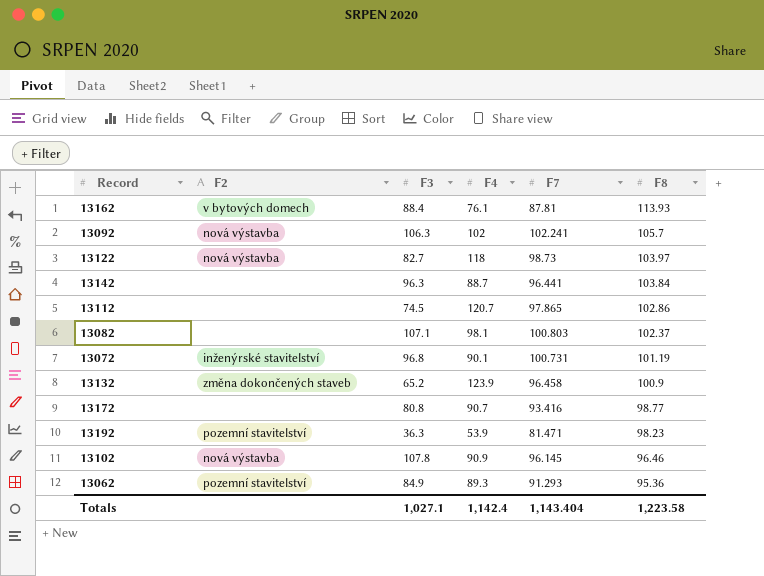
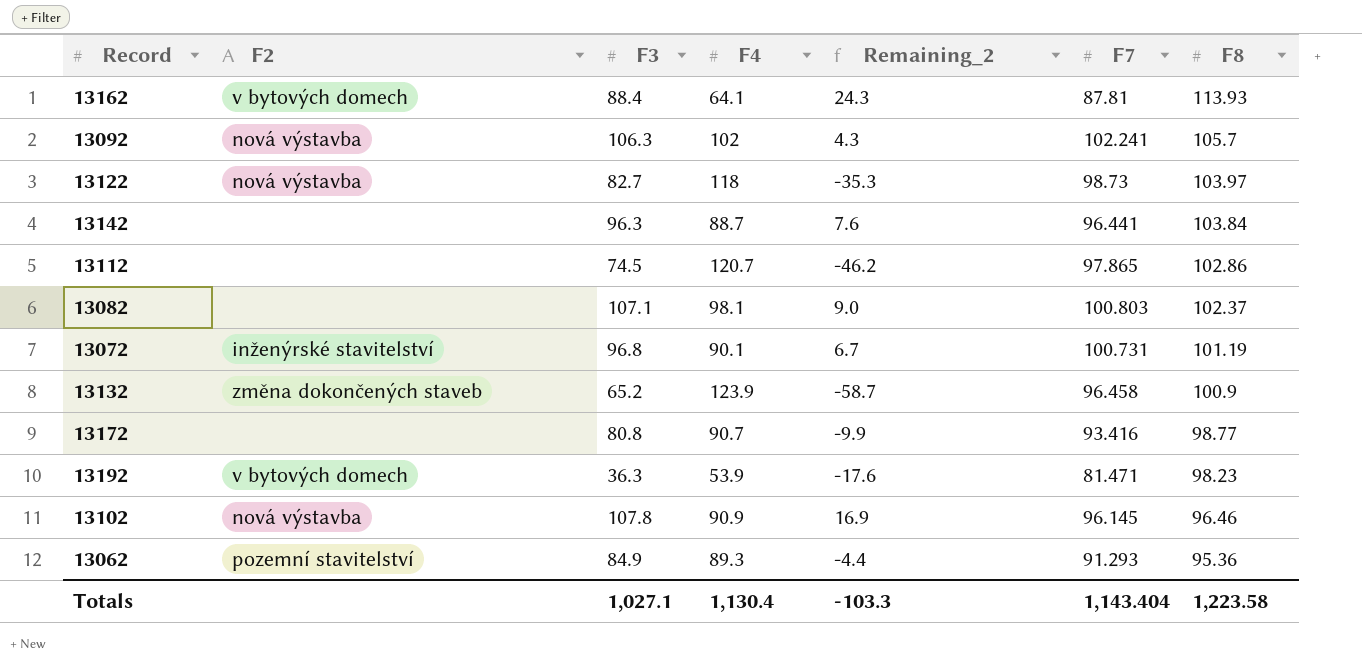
column Remaining_2 | formula: none -> [F3] - [F4]
13162 | F4: 76.1 -> 64.1
13192 | F2: pozemní stavitelství -> v bytových domech
Totals | F4: 1,142.4 -> 1,130.4

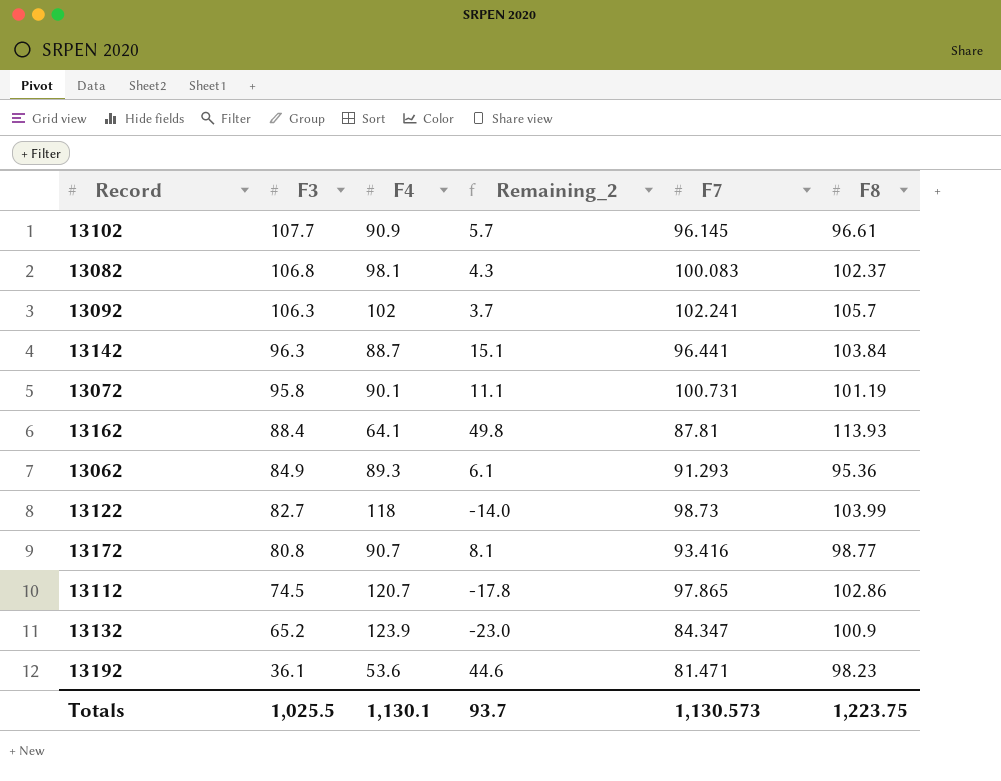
row order: F8 descending -> F3 descending
column F2 | position: 2 -> none
column Remaining_2 | formula: [F3] - [F4] -> [F8] - [F4]
13102 | F3: 107.8 -> 107.7
13102 | F8: 96.46 -> 96.61
13082 | F3: 107.1 -> 106.8
13082 | F7: 100.803 -> 100.083
13072 | F3: 96.8 -> 95.8
13122 | F8: 103.97 -> 103.99
13132 | F7: 96.458 -> 84.347
13192 | F3: 36.3 -> 36.1
13192 | F4: 53.9 -> 53.6
Totals | F3: 1,027.1 -> 1,025.5
Totals | F4: 1,130.4 -> 1,130.1
Totals | Remaining_2: -103.3 -> 93.7
Totals | F7: 1,143.404 -> 1,130.573
Totals | F8: 1,223.58 -> 1,223.75

